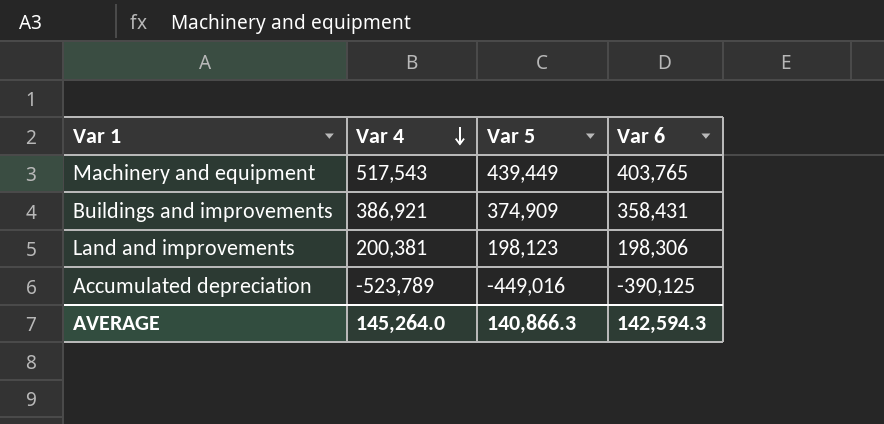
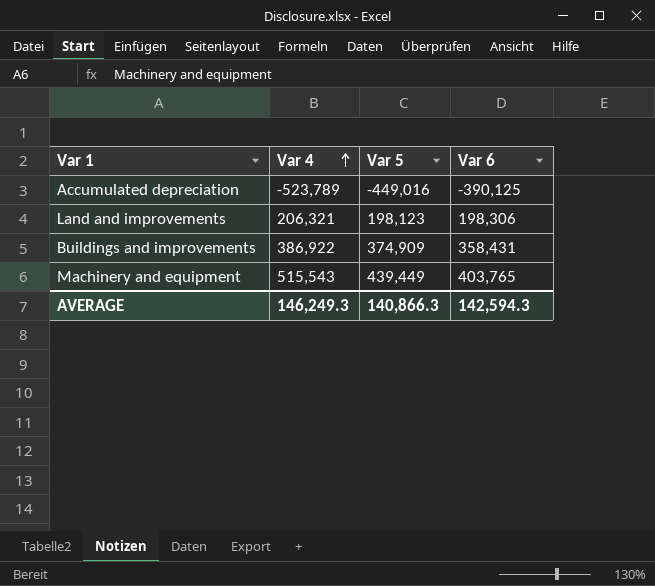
row order: Var 4 descending -> Var 4 ascending
Land and improvements | Var 4: 200,381 -> 206,321
Buildings and improvements | Var 4: 386,921 -> 386,922
Machinery and equipment | Var 4: 517,543 -> 515,543
AVERAGE | Var 4: 145,264.0 -> 146,249.3

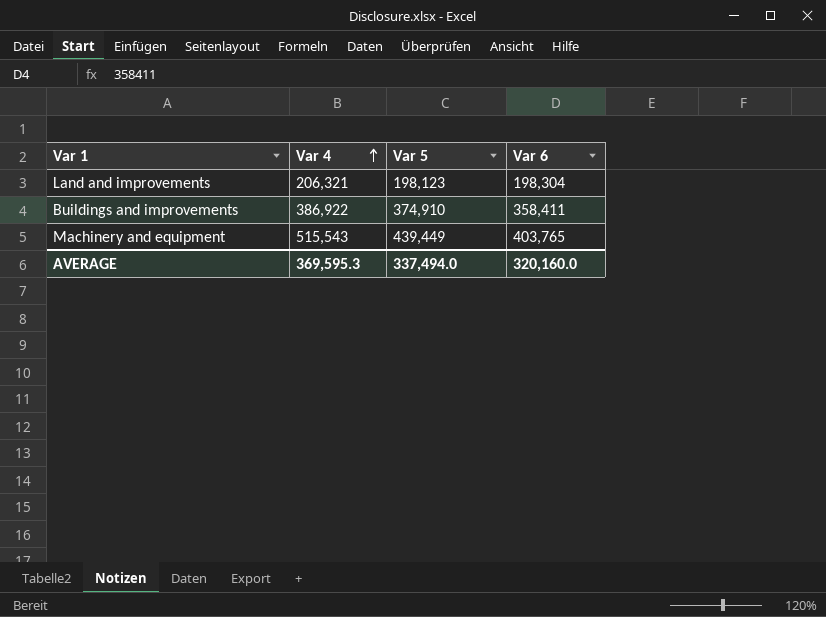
row Accumulated depreciation: -523,789 | -449,016 | -390,125 -> none
Land and improvements | Var 6: 198,306 -> 198,304
Buildings and improvements | Var 5: 374,909 -> 374,910
Buildings and improvements | Var 6: 358,431 -> 358,411
AVERAGE | Var 4: 146,249.3 -> 369,595.3
AVERAGE | Var 5: 140,866.3 -> 337,494.0
AVERAGE | Var 6: 142,594.3 -> 320,160.0

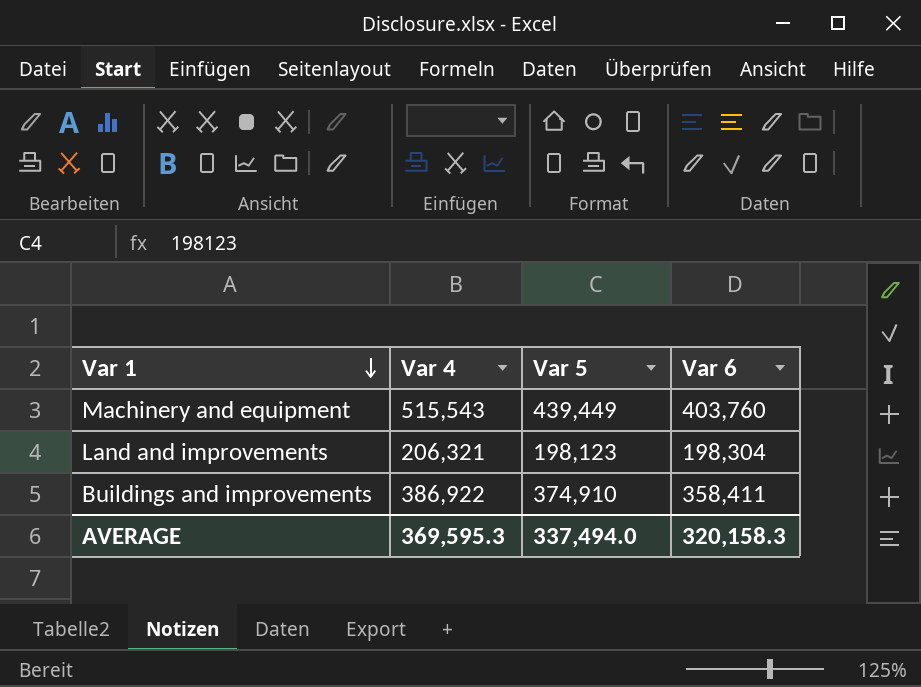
row order: Var 4 ascending -> Var 1 descending
Machinery and equipment | Var 6: 403,765 -> 403,760
AVERAGE | Var 6: 320,160.0 -> 320,158.3

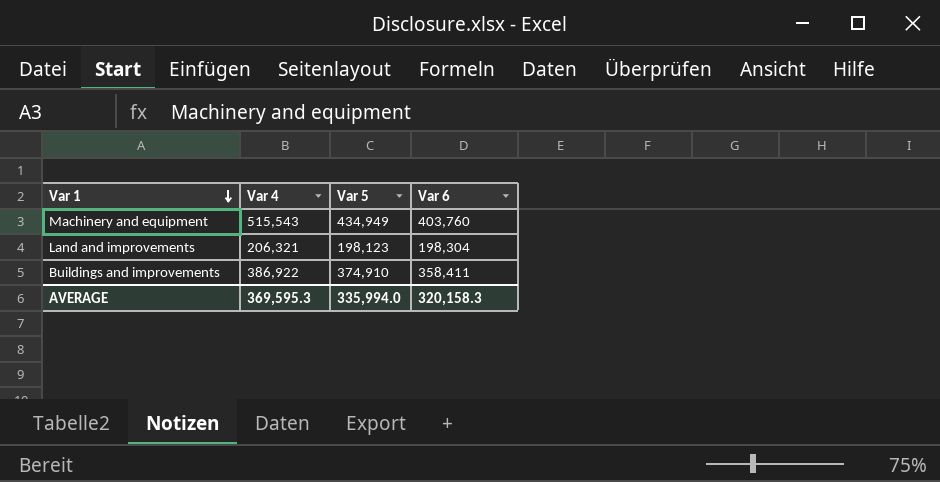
Machinery and equipment | Var 5: 439,449 -> 434,949
AVERAGE | Var 5: 337,494.0 -> 335,994.0

